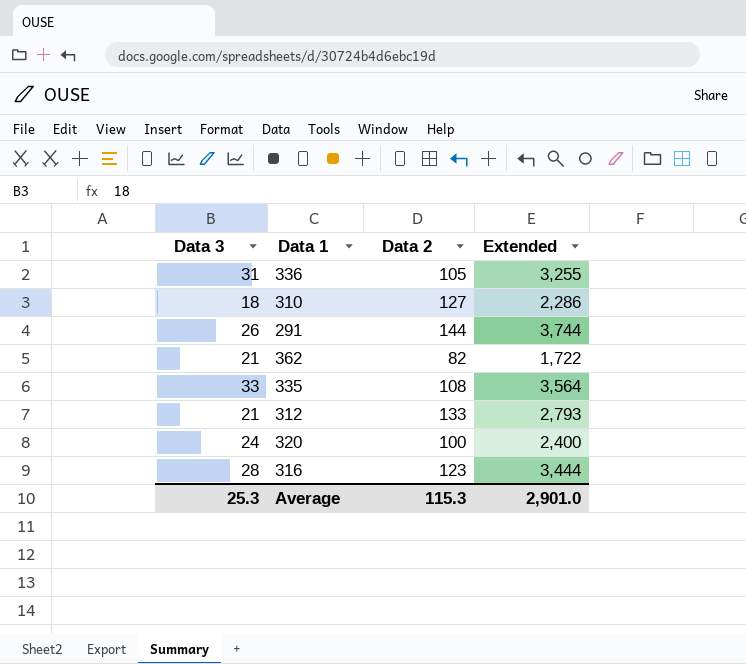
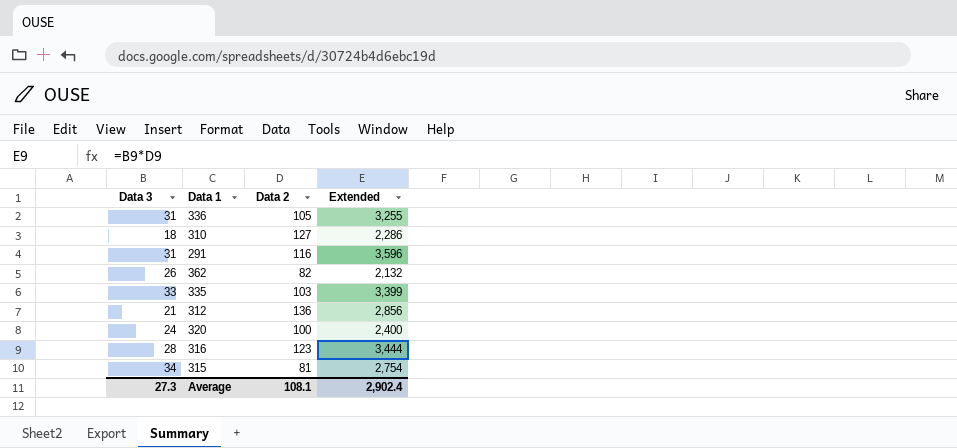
291 | Data 3: 26 -> 31
291 | Data 2: 144 -> 116
291 | Extended: 3,744 -> 3,596
362 | Data 3: 21 -> 26
362 | Extended: 1,722 -> 2,132
335 | Data 2: 108 -> 103
335 | Extended: 3,564 -> 3,399
312 | Data 2: 133 -> 136
312 | Extended: 2,793 -> 2,856
row 315: none -> 34 | 81 | 2,754
Average | Data 3: 25.3 -> 27.3
Average | Data 2: 115.3 -> 108.1
Average | Extended: 2,901.0 -> 2,902.4

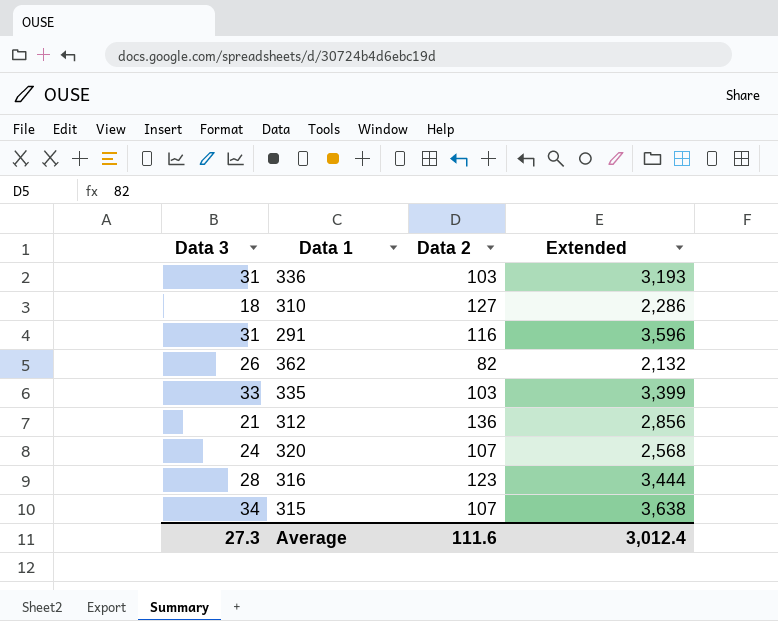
336 | Data 2: 105 -> 103
336 | Extended: 3,255 -> 3,193
320 | Data 2: 100 -> 107
320 | Extended: 2,400 -> 2,568
315 | Data 2: 81 -> 107
315 | Extended: 2,754 -> 3,638
Average | Data 2: 108.1 -> 111.6
Average | Extended: 2,902.4 -> 3,012.4

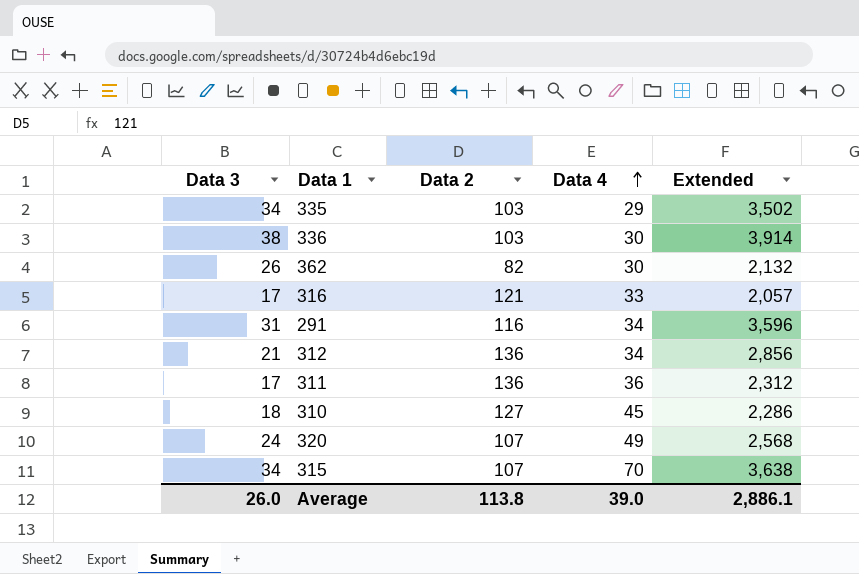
row order: none -> Data 4 ascending
column Data 4 | position: none -> 4
335 | Data 3: 33 -> 34
335 | Extended: 3,399 -> 3,502
336 | Data 3: 31 -> 38
336 | Extended: 3,193 -> 3,914
316 | Data 3: 28 -> 17
316 | Data 2: 123 -> 121
316 | Extended: 3,444 -> 2,057
row 311: none -> 17 | 136 | 36 | 2,312
Average | Data 3: 27.3 -> 26.0
Average | Data 2: 111.6 -> 113.8
Average | Extended: 3,012.4 -> 2,886.1

